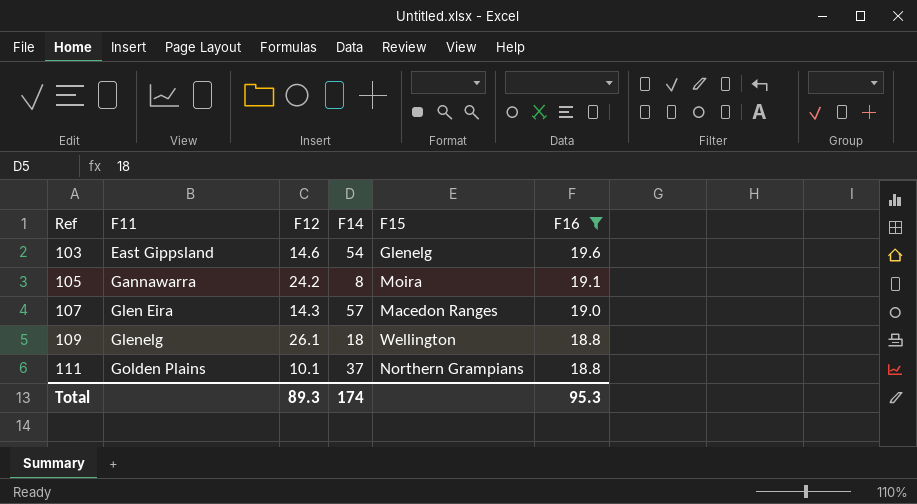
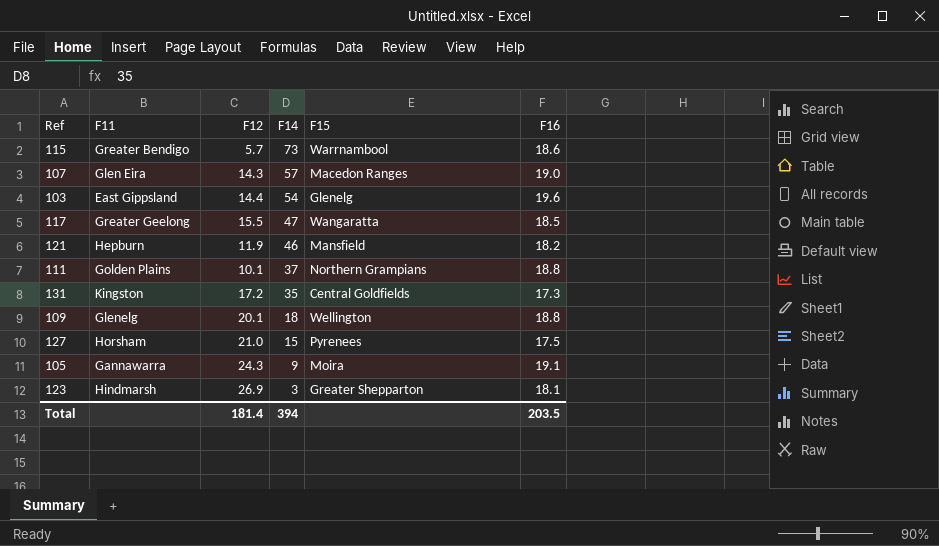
filter: F16 >= 18.8 -> none
row order: Ref ascending -> F14 descending
103 | F12: 14.6 -> 14.4
109 | F12: 26.1 -> 20.1
105 | F12: 24.2 -> 24.3
105 | F14: 8 -> 9
Total | F12: 89.3 -> 181.4
Total | F14: 174 -> 394
Total | F16: 95.3 -> 203.5

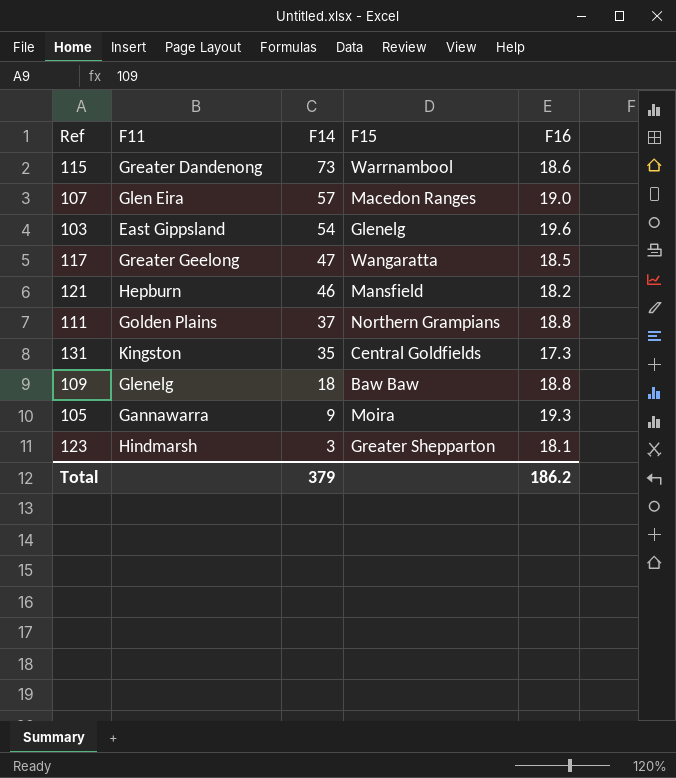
column F12 | position: 3 -> none
row 127: Horsham | 21.0 | 15 | Pyrenees | 17.5 -> none
115 | F11: Greater Bendigo -> Greater Dandenong
109 | F15: Wellington -> Baw Baw
105 | F16: 19.1 -> 19.3
Total | F14: 394 -> 379
Total | F16: 203.5 -> 186.2

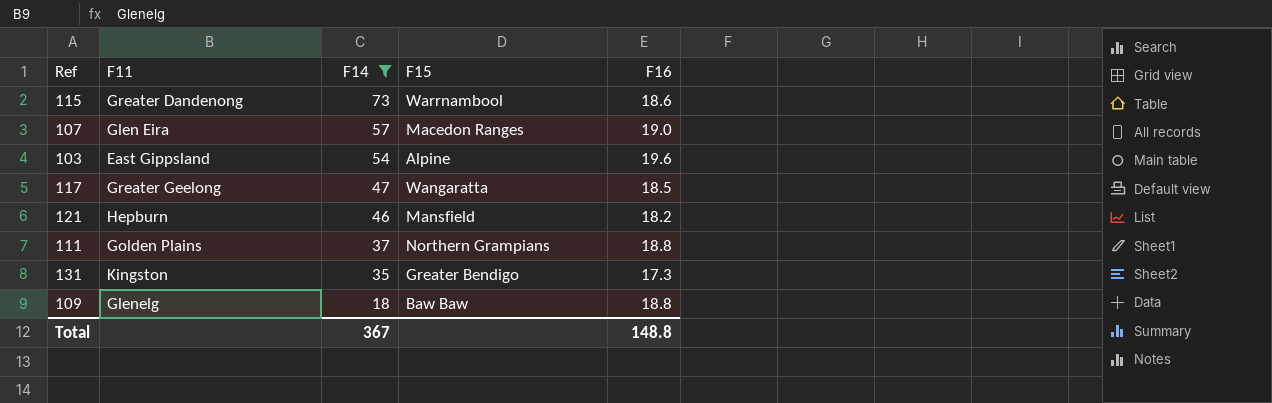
filter: none -> F14 >= 18
103 | F15: Glenelg -> Alpine
131 | F15: Central Goldfields -> Greater Bendigo
Total | F14: 379 -> 367
Total | F16: 186.2 -> 148.8

